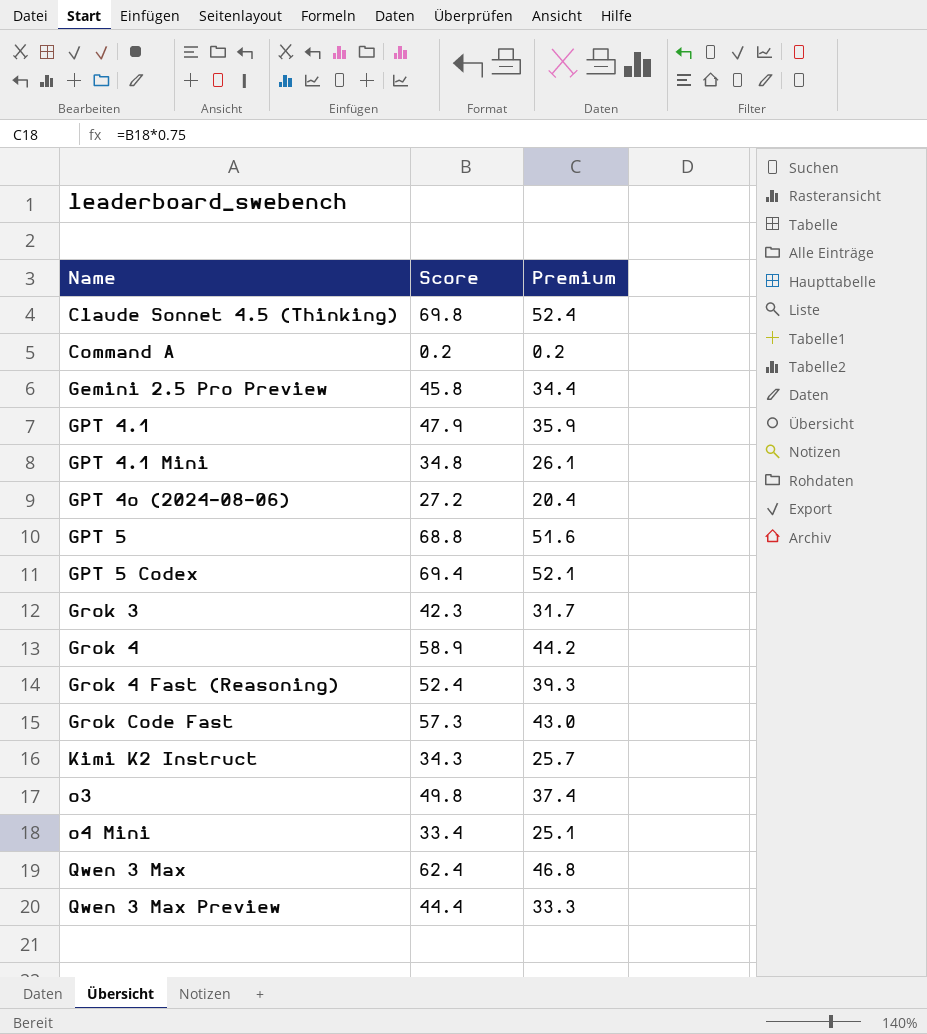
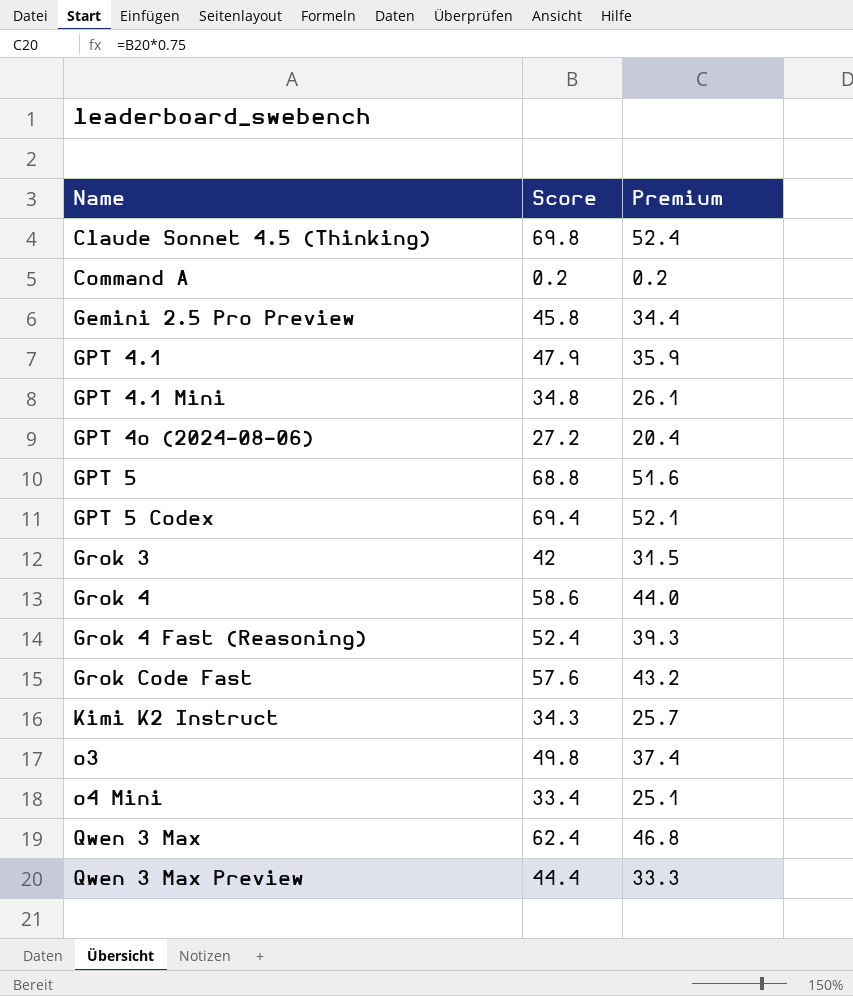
Grok 3 | Score: 42.3 -> 42
Grok 3 | Premium: 31.7 -> 31.5
Grok 4 | Score: 58.9 -> 58.6
Grok 4 | Premium: 44.2 -> 44.0
Grok Code Fast | Score: 57.3 -> 57.6
Grok Code Fast | Premium: 43.0 -> 43.2

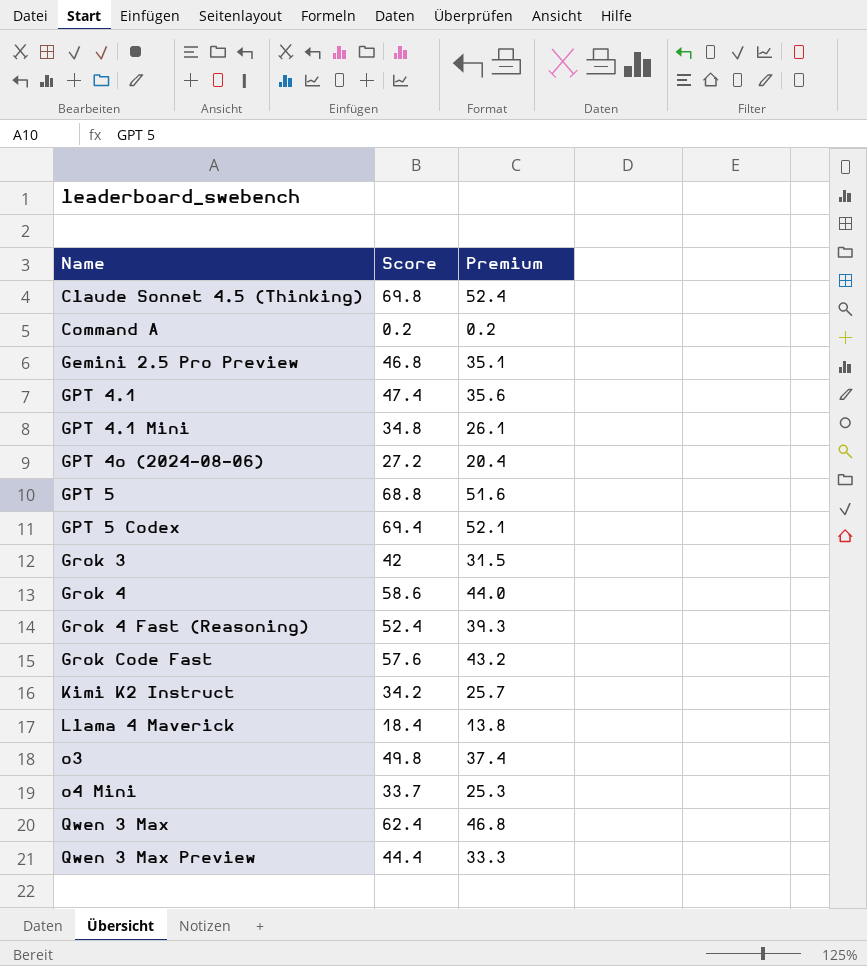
Gemini 2.5 Pro Preview | Score: 45.8 -> 46.8
Gemini 2.5 Pro Preview | Premium: 34.4 -> 35.1
GPT 4.1 | Score: 47.9 -> 47.4
GPT 4.1 | Premium: 35.9 -> 35.6
Kimi K2 Instruct | Score: 34.3 -> 34.2
row Llama 4 Maverick: none -> 18.4 | 13.8
o4 Mini | Score: 33.4 -> 33.7
o4 Mini | Premium: 25.1 -> 25.3

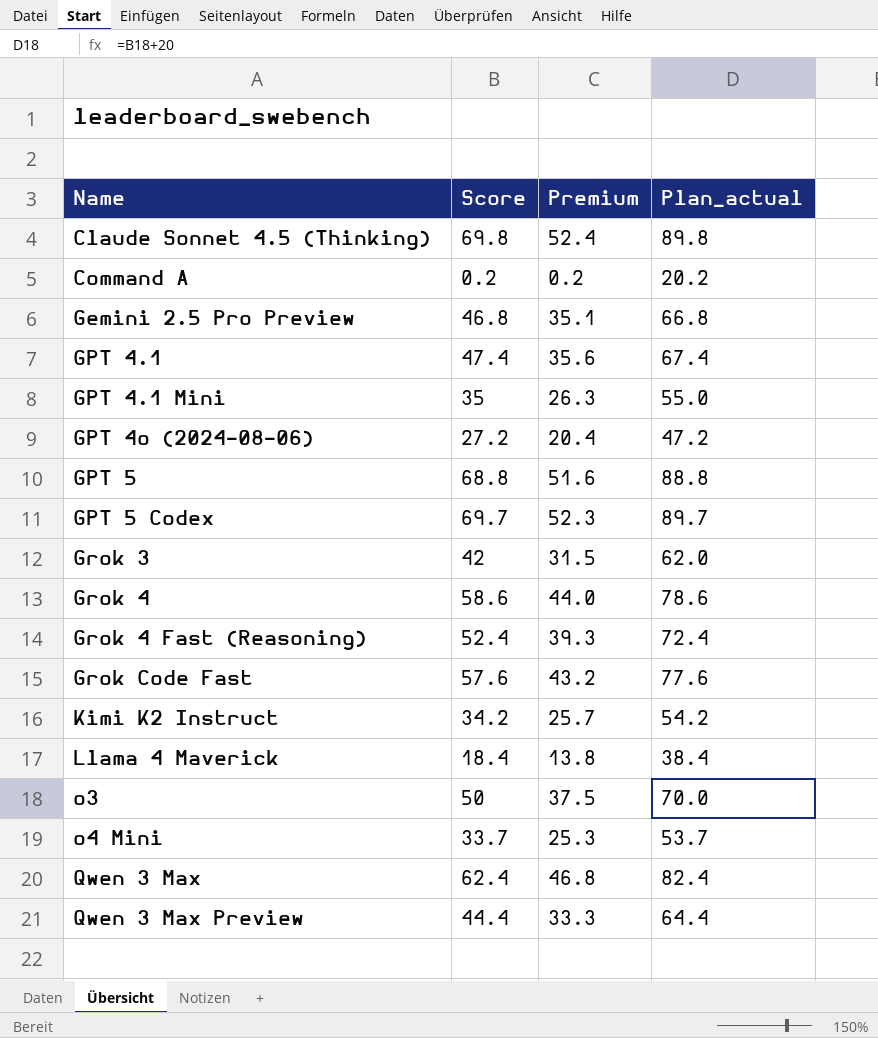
column Plan_actual | formula: none -> [Score] + 20
GPT 4.1 Mini | Score: 34.8 -> 35
GPT 4.1 Mini | Premium: 26.1 -> 26.3
GPT 5 Codex | Score: 69.4 -> 69.7
GPT 5 Codex | Premium: 52.1 -> 52.3
o3 | Score: 49.8 -> 50
o3 | Premium: 37.4 -> 37.5

